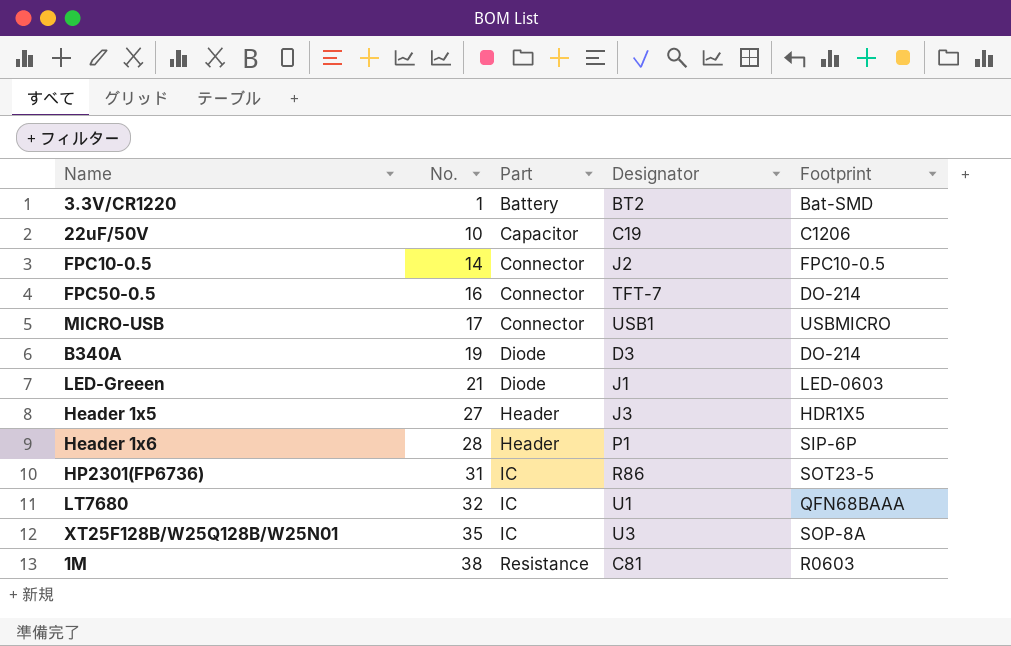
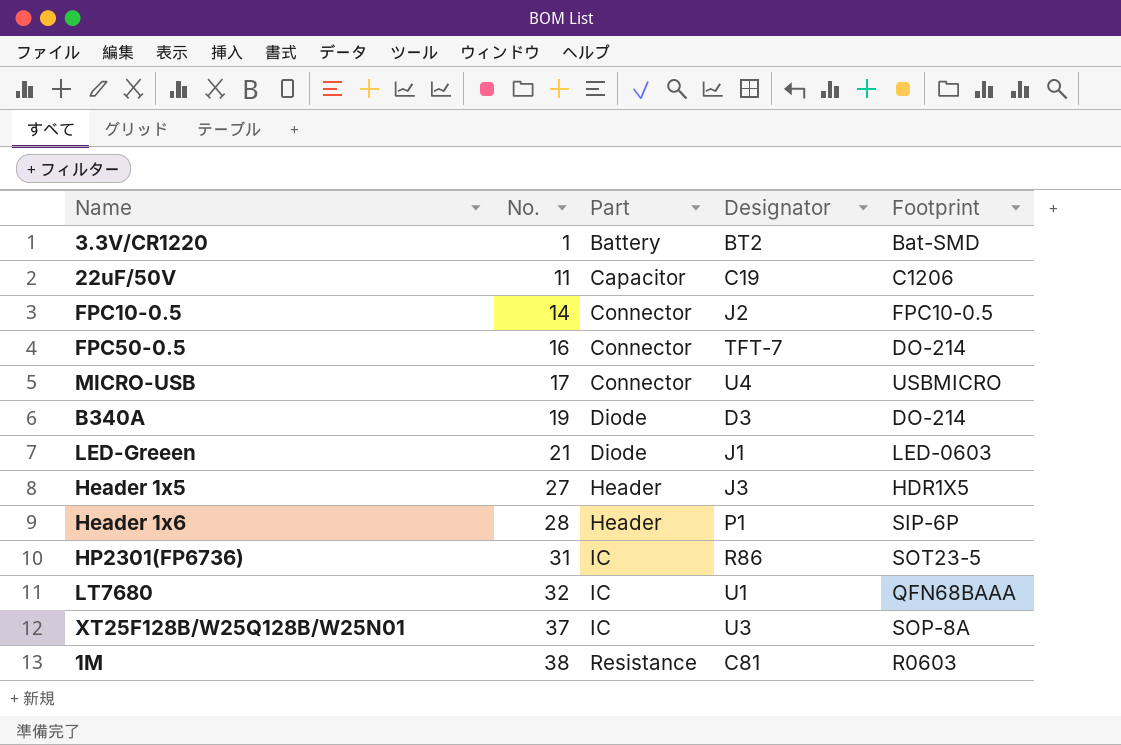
22uF/50V | No.: 10 -> 11
MICRO-USB | Designator: USB1 -> U4
XT25F128B/W25Q128B/W25N01 | No.: 35 -> 37

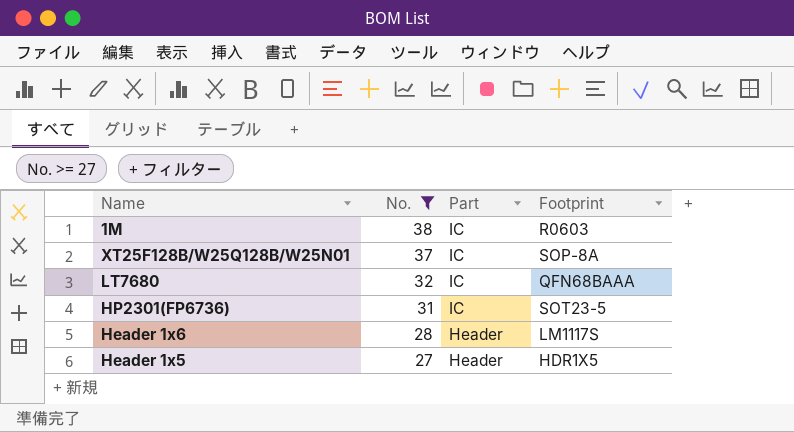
filter: none -> No. >= 27
row order: No. ascending -> No. descending
column Designator | position: 4 -> none
1M | Part: Resistance -> IC
Header 1x6 | Footprint: SIP-6P -> LM1117S

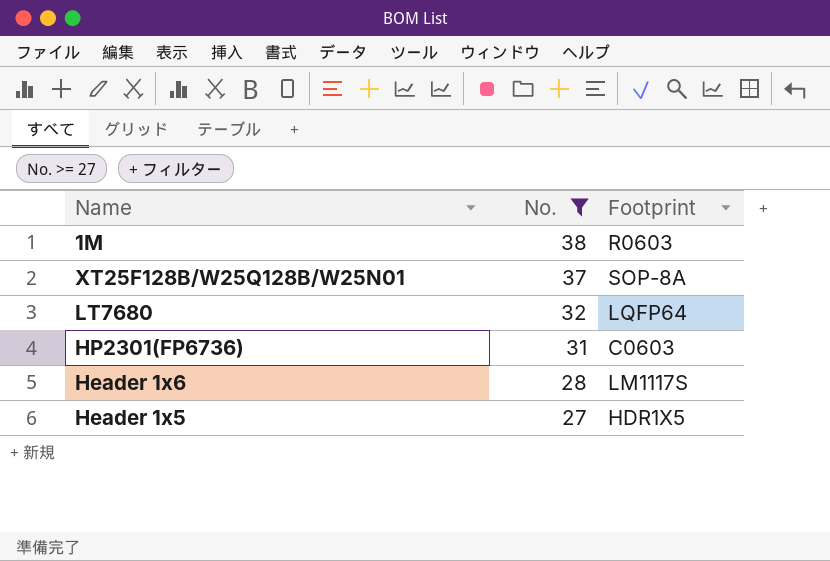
column Part | position: 3 -> none
LT7680 | Footprint: QFN68BAAA -> LQFP64
HP2301(FP6736) | Footprint: SOT23-5 -> C0603

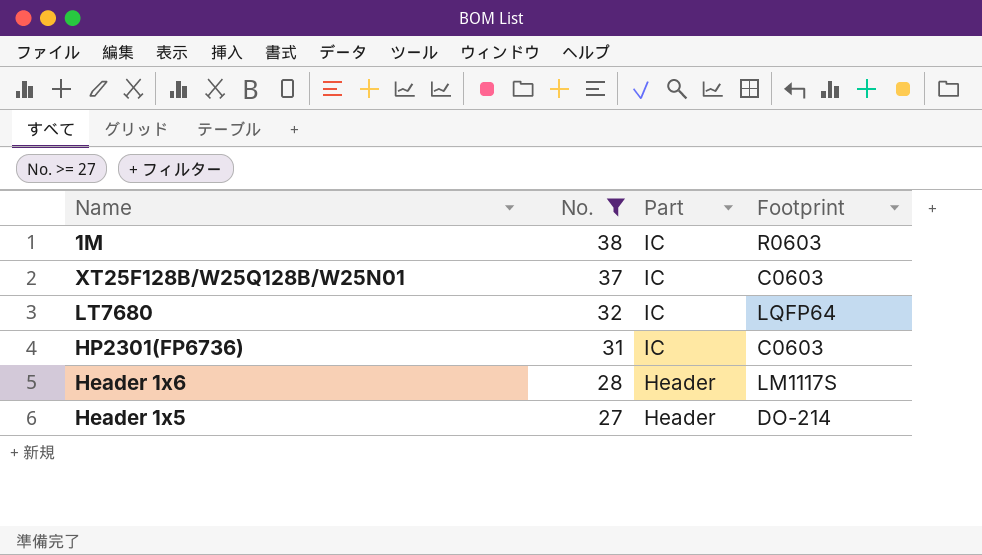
column Part | position: none -> 3
XT25F128B/W25Q128B/W25N01 | Footprint: SOP-8A -> C0603
Header 1x5 | Footprint: HDR1X5 -> DO-214

